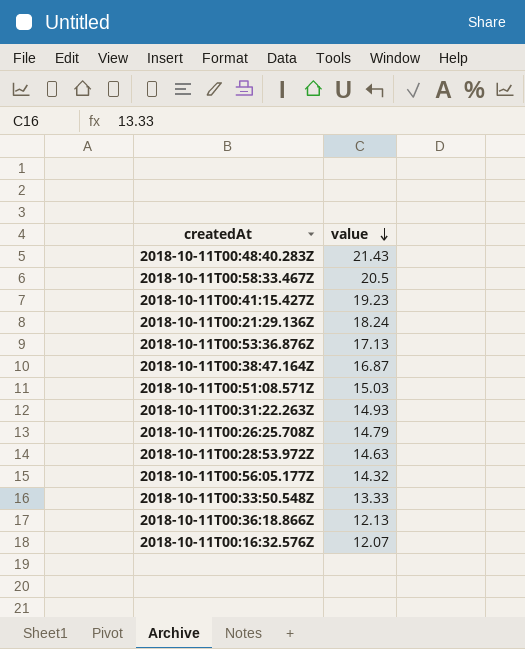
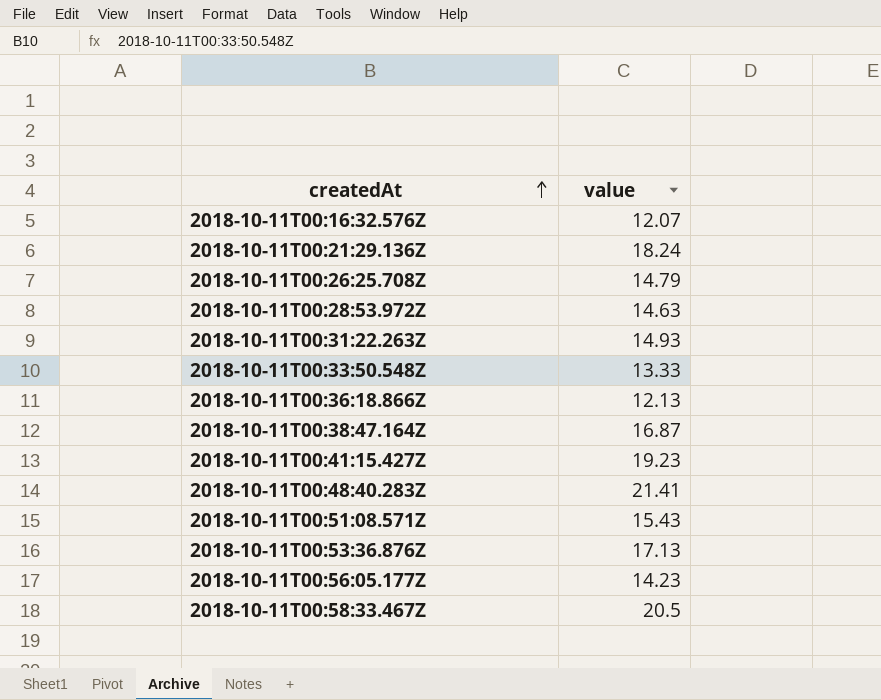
row order: value descending -> createdAt ascending
2018-10-11T00:48:40.283Z | value: 21.43 -> 21.41
2018-10-11T00:51:08.571Z | value: 15.03 -> 15.43
2018-10-11T00:56:05.177Z | value: 14.32 -> 14.23

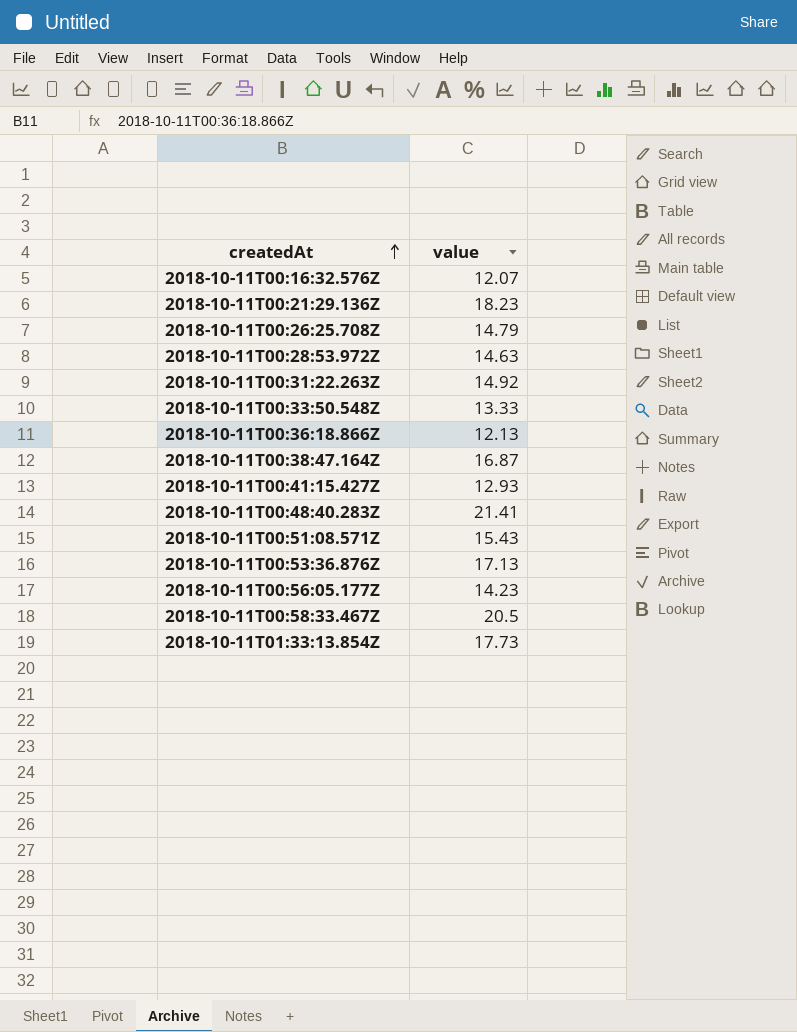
2018-10-11T00:21:29.136Z | value: 18.24 -> 18.23
2018-10-11T00:31:22.263Z | value: 14.93 -> 14.92
2018-10-11T00:41:15.427Z | value: 19.23 -> 12.93
row 2018-10-11T01:33:13.854Z: none -> 17.73

